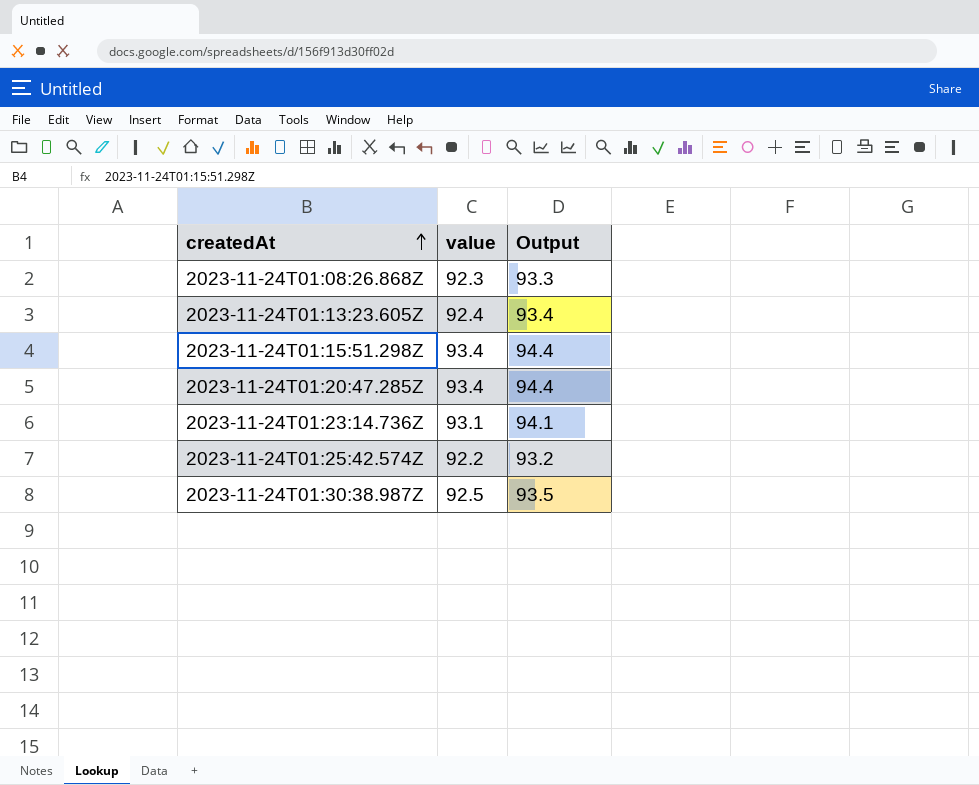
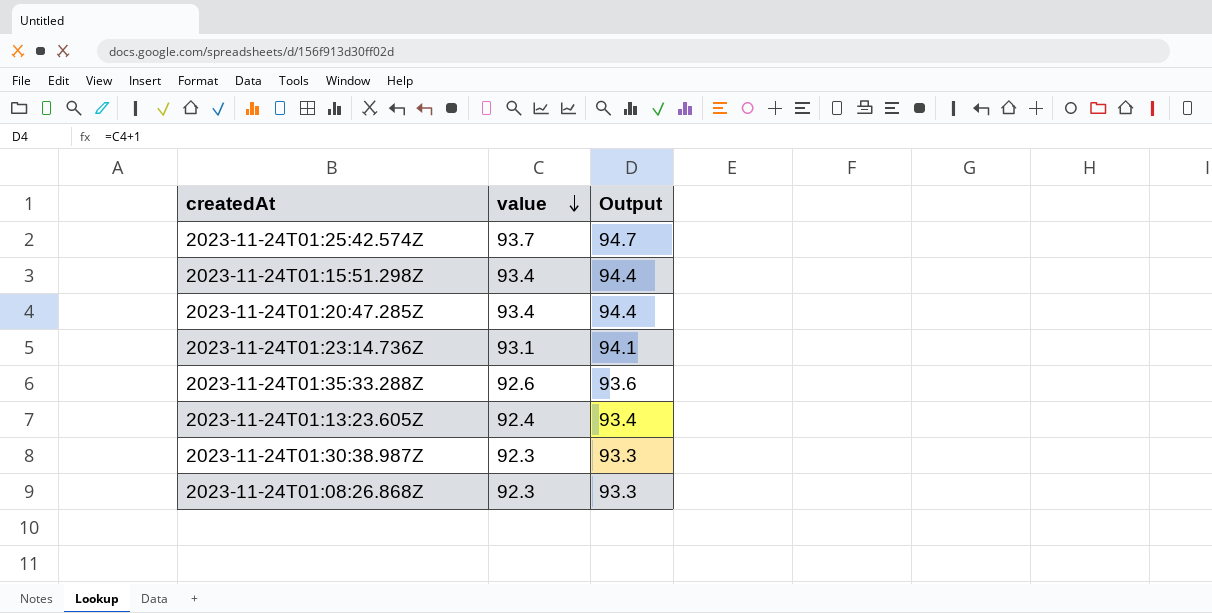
row order: createdAt ascending -> value descending
2023-11-24T01:25:42.574Z | value: 92.2 -> 93.7
2023-11-24T01:25:42.574Z | Output: 93.2 -> 94.7
row 2023-11-24T01:35:33.288Z: none -> 92.6 | 93.6
2023-11-24T01:30:38.987Z | value: 92.5 -> 92.3
2023-11-24T01:30:38.987Z | Output: 93.5 -> 93.3

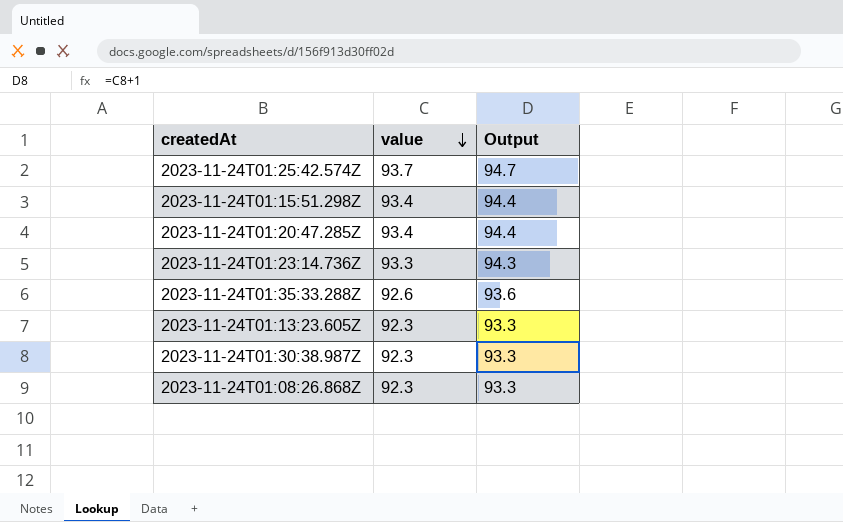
2023-11-24T01:23:14.736Z | value: 93.1 -> 93.3
2023-11-24T01:23:14.736Z | Output: 94.1 -> 94.3
2023-11-24T01:13:23.605Z | value: 92.4 -> 92.3
2023-11-24T01:13:23.605Z | Output: 93.4 -> 93.3

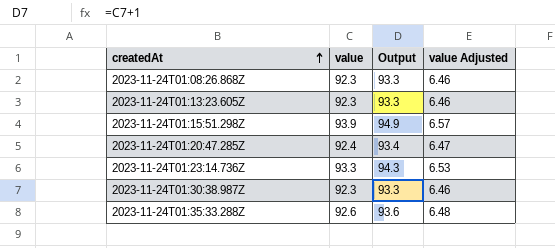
row order: value descending -> createdAt ascending
column value Adjusted | formula: none -> [value] * 0.07
row 2023-11-24T01:25:42.574Z: 93.7 | 94.7 -> none
2023-11-24T01:15:51.298Z | value: 93.4 -> 93.9
2023-11-24T01:15:51.298Z | Output: 94.4 -> 94.9
2023-11-24T01:20:47.285Z | value: 93.4 -> 92.4
2023-11-24T01:20:47.285Z | Output: 94.4 -> 93.4

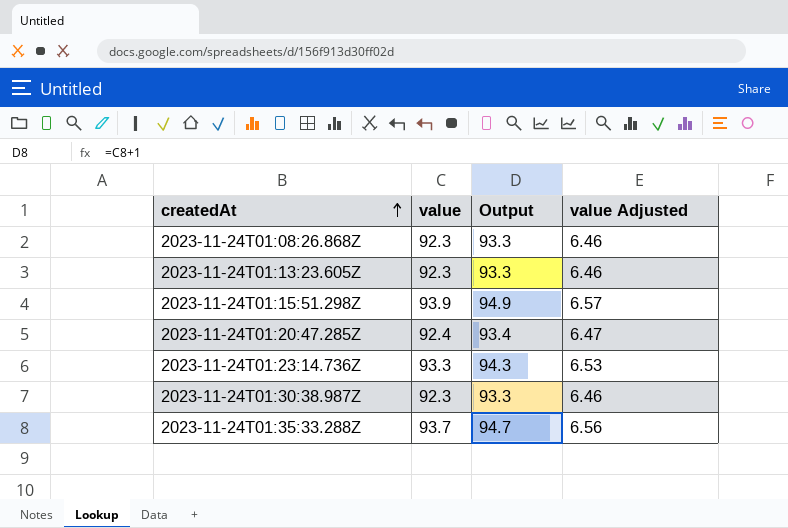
2023-11-24T01:35:33.288Z | value: 92.6 -> 93.7
2023-11-24T01:35:33.288Z | Output: 93.6 -> 94.7
2023-11-24T01:35:33.288Z | value Adjusted: 6.48 -> 6.56

